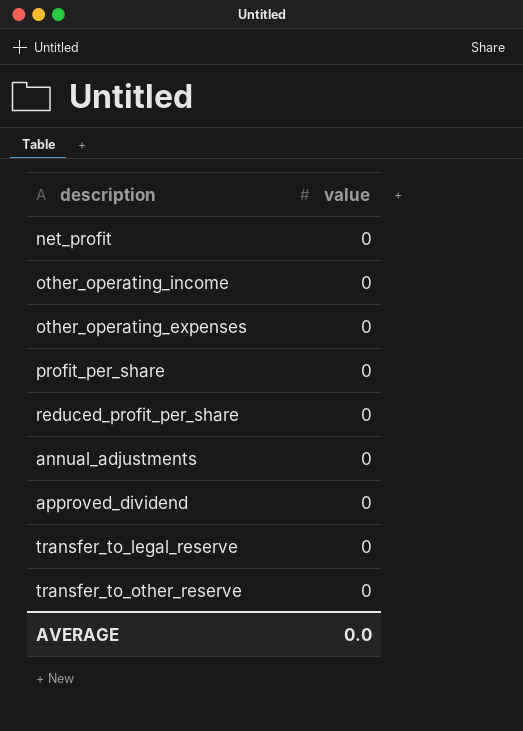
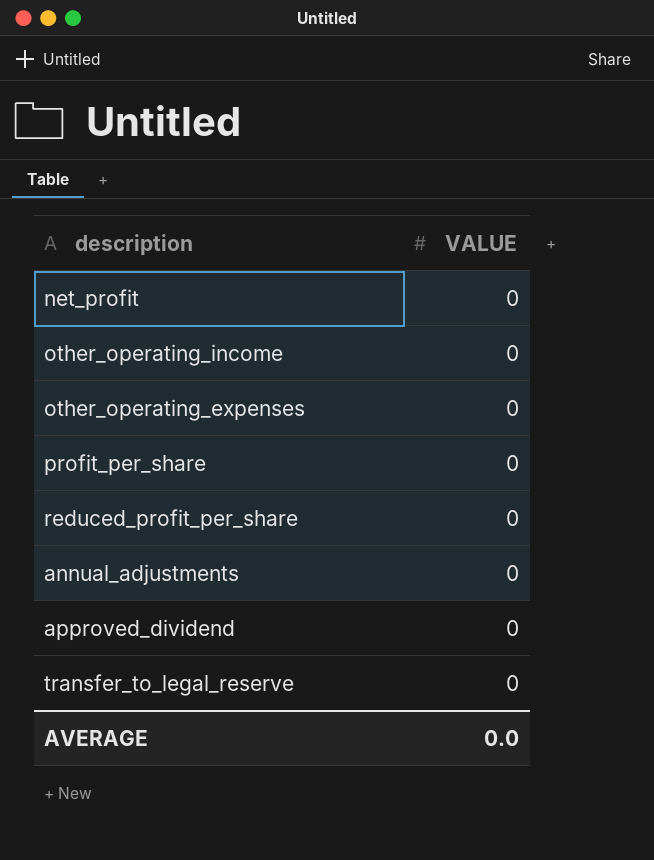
column name: value -> VALUE
row transfer_to_other_reserve: 0 -> none

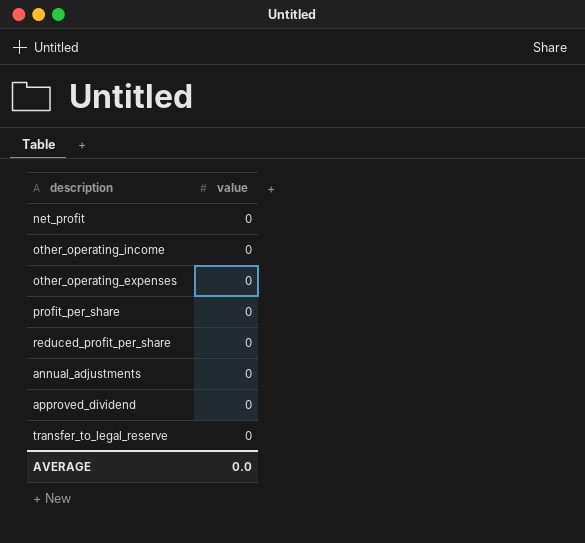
column name: VALUE -> value

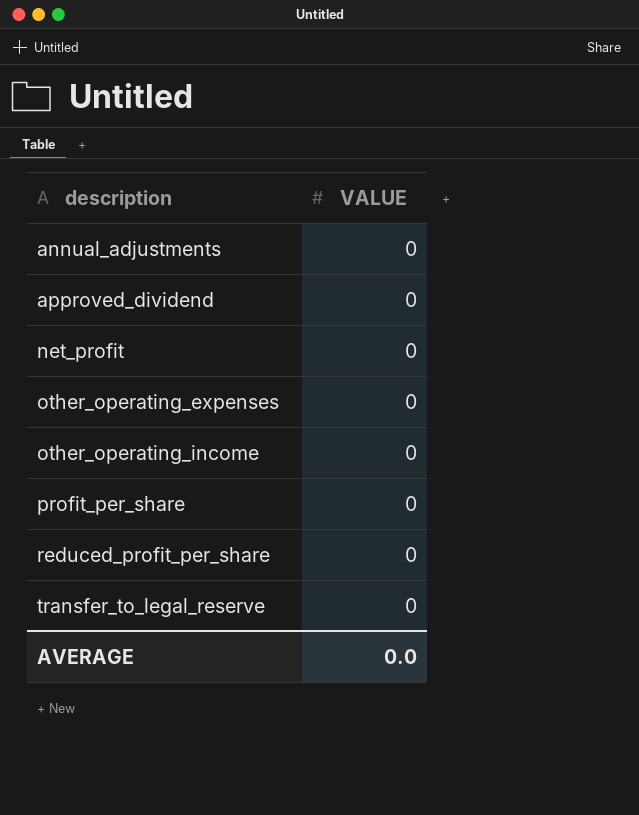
row order: none -> description ascending
column name: value -> VALUE

